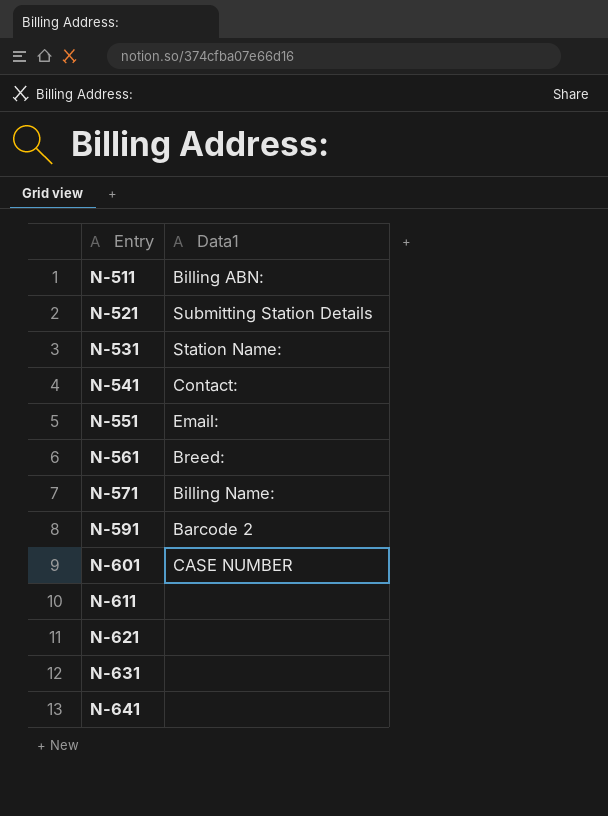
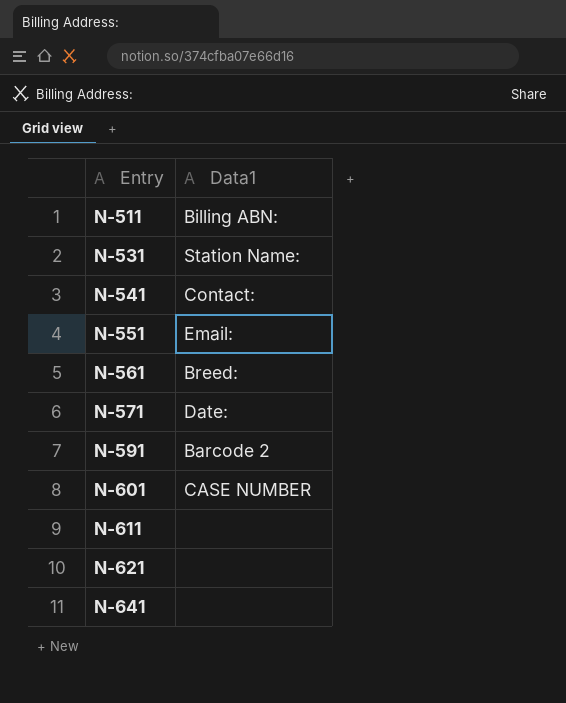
row N-521: Submitting Station Details -> none
row N-631: none -> none
N-571 | Data1: Billing Name: -> Date:

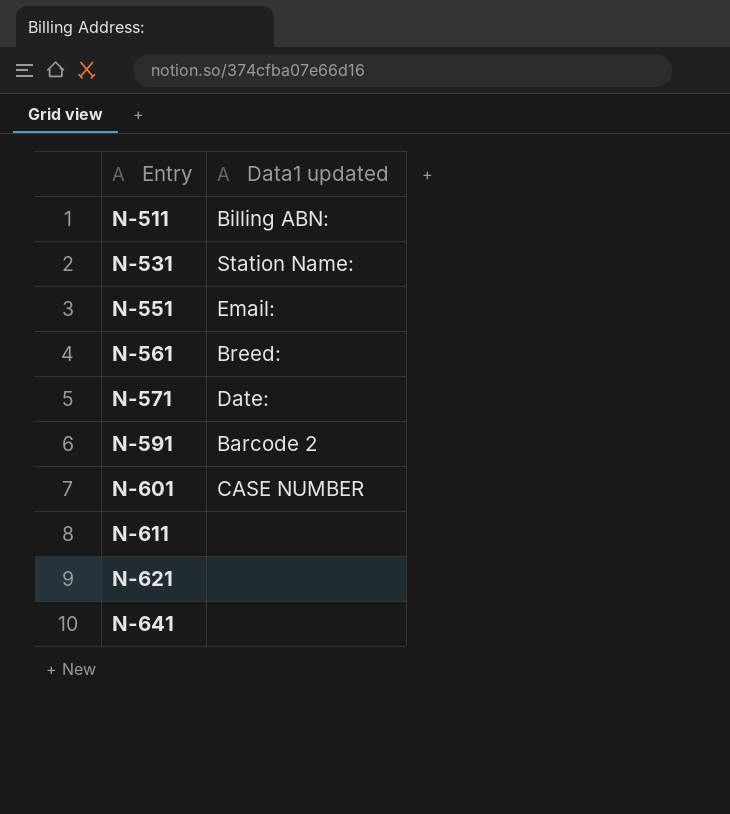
column name: Data1 -> Data1 updated
row N-541: Contact: -> none

